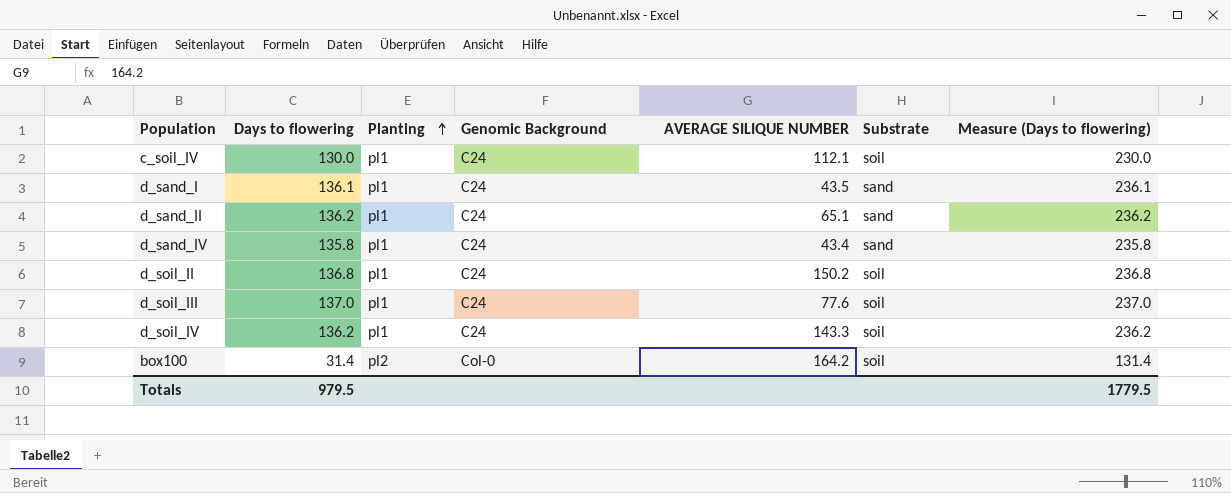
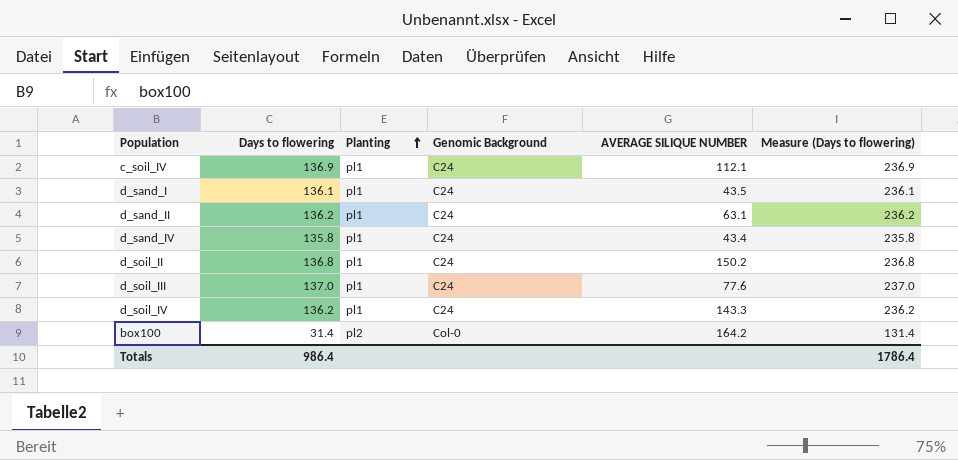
column Substrate | position: 6 -> none
c_soil_IV | Days to flowering: 130.0 -> 136.9
c_soil_IV | Measure (Days to flowering): 230.0 -> 236.9
d_sand_II | AVERAGE SILIQUE NUMBER: 65.1 -> 63.1
Totals | Days to flowering: 979.5 -> 986.4
Totals | Measure (Days to flowering): 1779.5 -> 1786.4

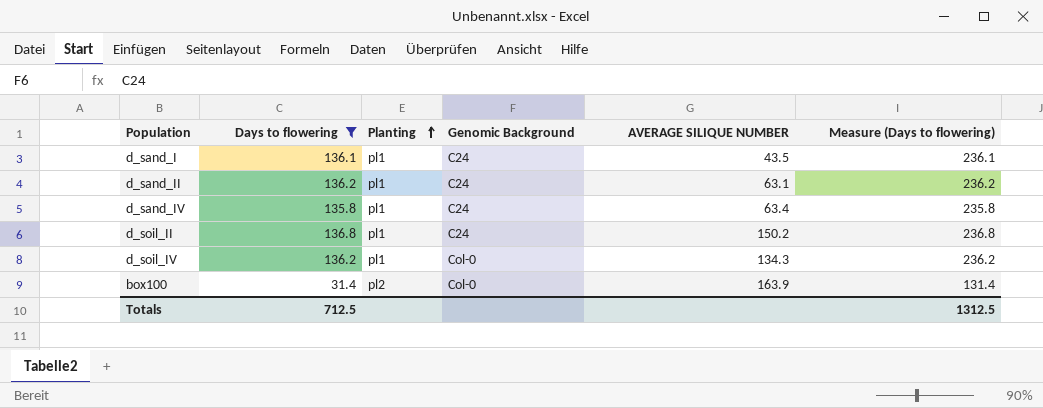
filter: none -> Days to flowering <= 136.8
d_sand_IV | AVERAGE SILIQUE NUMBER: 43.4 -> 63.4
d_soil_IV | Genomic Background: C24 -> Col-0
d_soil_IV | AVERAGE SILIQUE NUMBER: 143.3 -> 134.3
box100 | AVERAGE SILIQUE NUMBER: 164.2 -> 163.9
Totals | Days to flowering: 986.4 -> 712.5
Totals | Measure (Days to flowering): 1786.4 -> 1312.5

